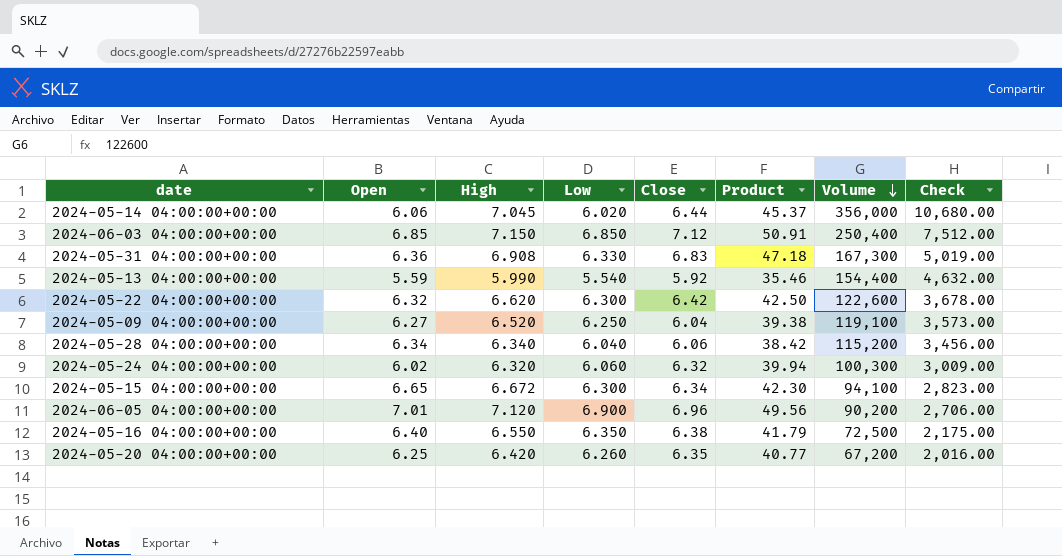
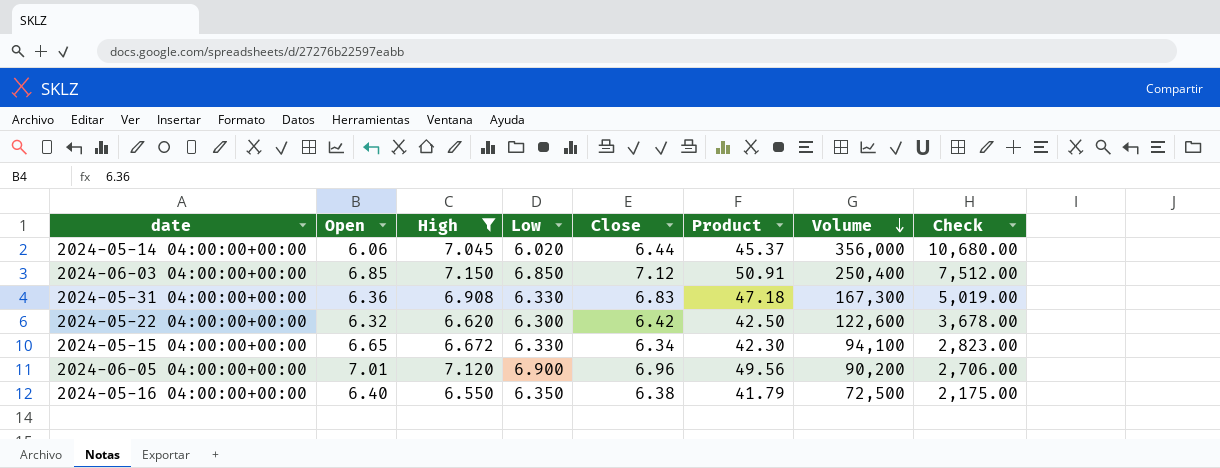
filter: none -> High >= 6.550
2024-05-15 04:00:00+00:00 | Low: 6.300 -> 6.330

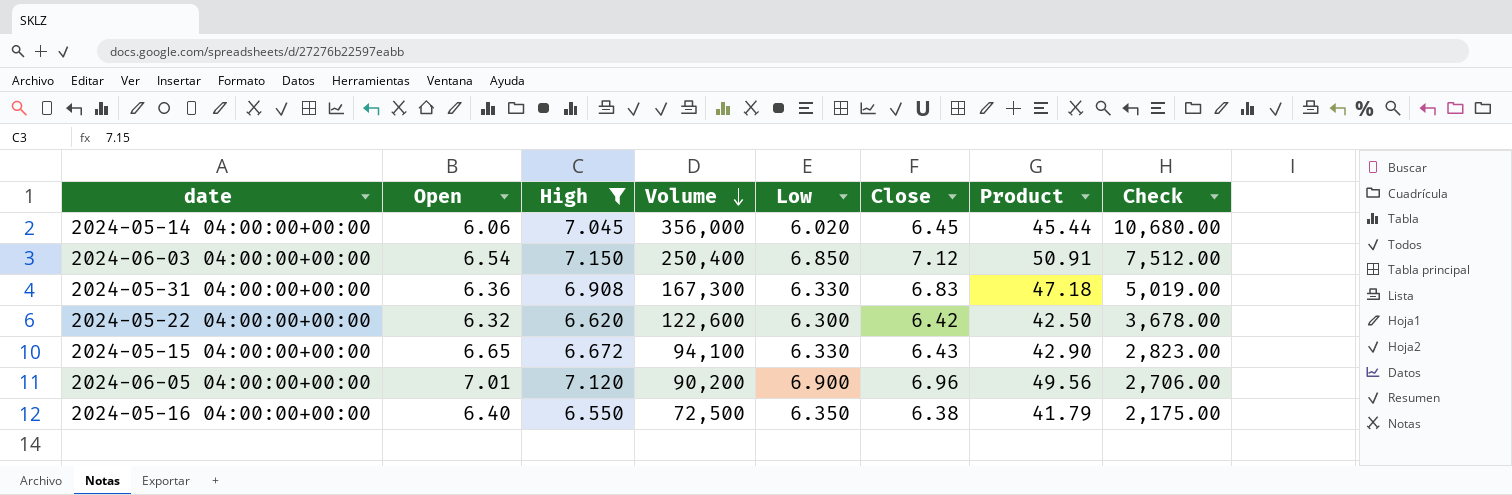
column Volume | position: 7 -> 4
2024-05-14 04:00:00+00:00 | Close: 6.44 -> 6.45
2024-05-14 04:00:00+00:00 | Product: 45.37 -> 45.44
2024-06-03 04:00:00+00:00 | Open: 6.85 -> 6.54
2024-05-15 04:00:00+00:00 | Close: 6.34 -> 6.43
2024-05-15 04:00:00+00:00 | Product: 42.30 -> 42.90

